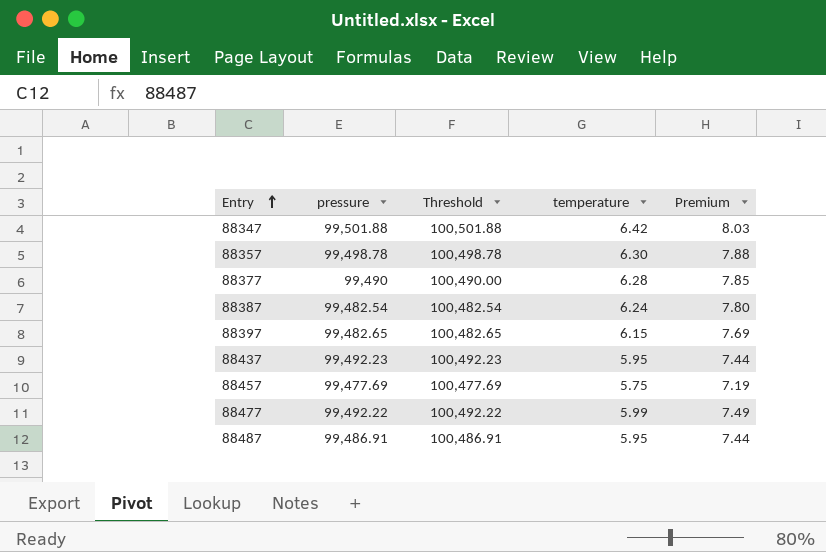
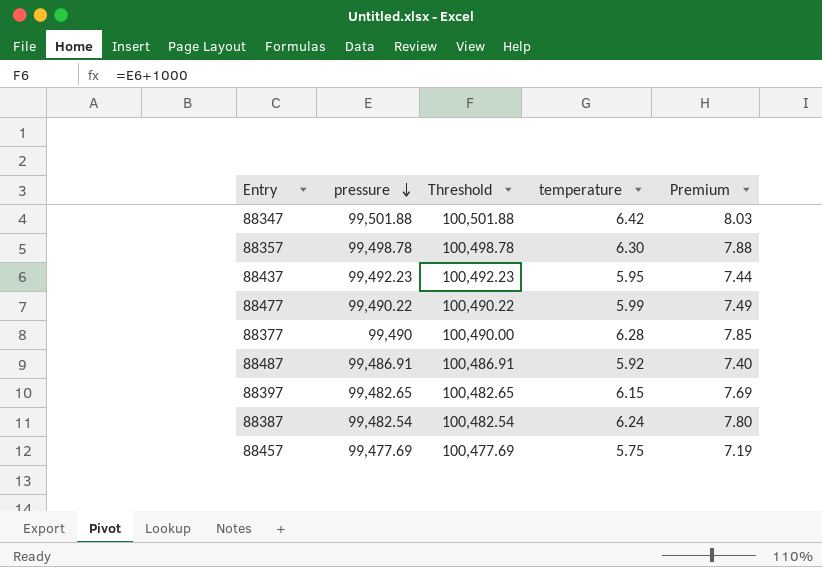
row order: Entry ascending -> pressure descending
88477 | pressure: 99,492.22 -> 99,490.22
88477 | Threshold: 100,492.22 -> 100,490.22
88487 | temperature: 5.95 -> 5.92
88487 | Premium: 7.44 -> 7.40

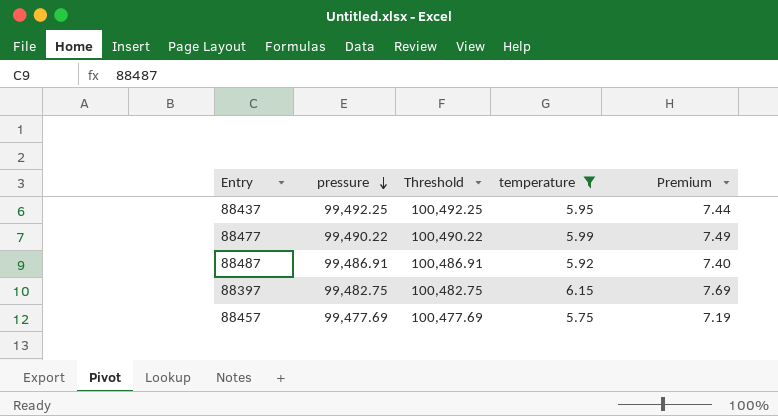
filter: none -> temperature <= 6.15
88437 | pressure: 99,492.23 -> 99,492.25
88437 | Threshold: 100,492.23 -> 100,492.25
88397 | pressure: 99,482.65 -> 99,482.75
88397 | Threshold: 100,482.65 -> 100,482.75

